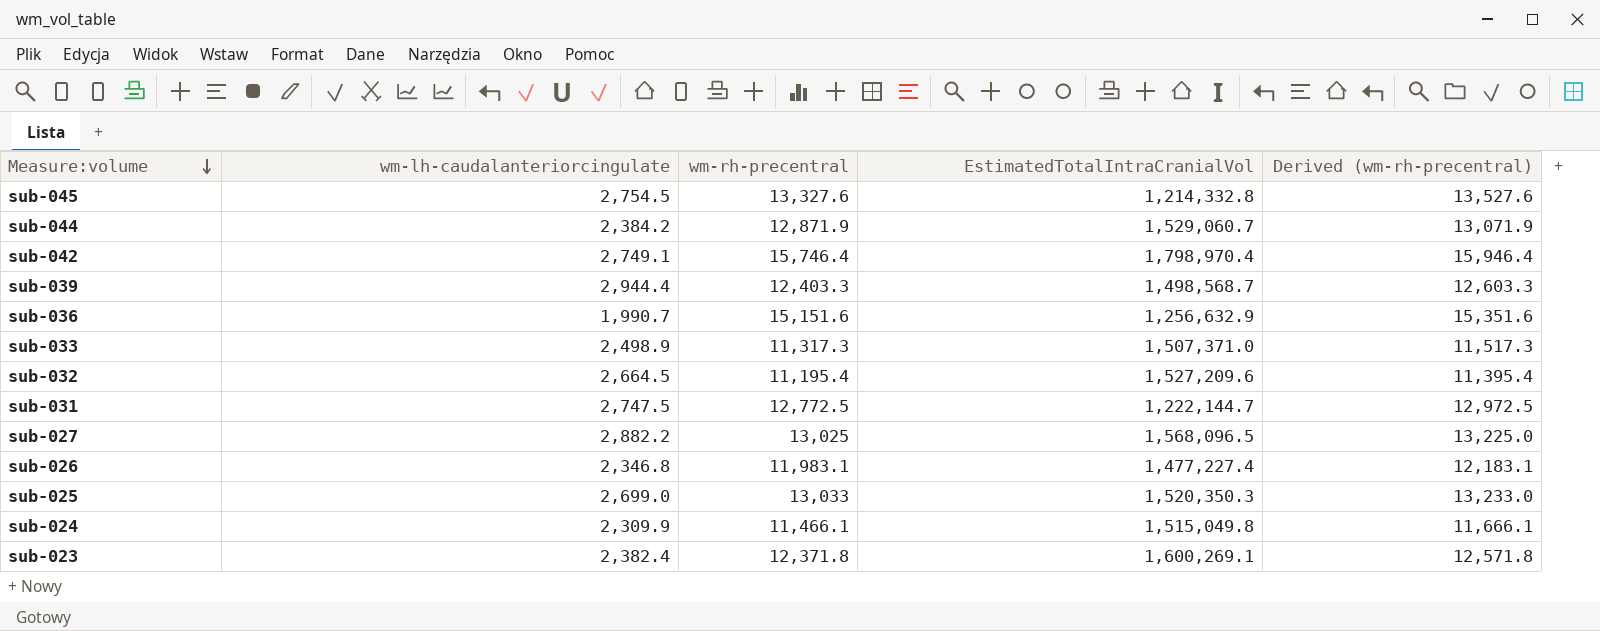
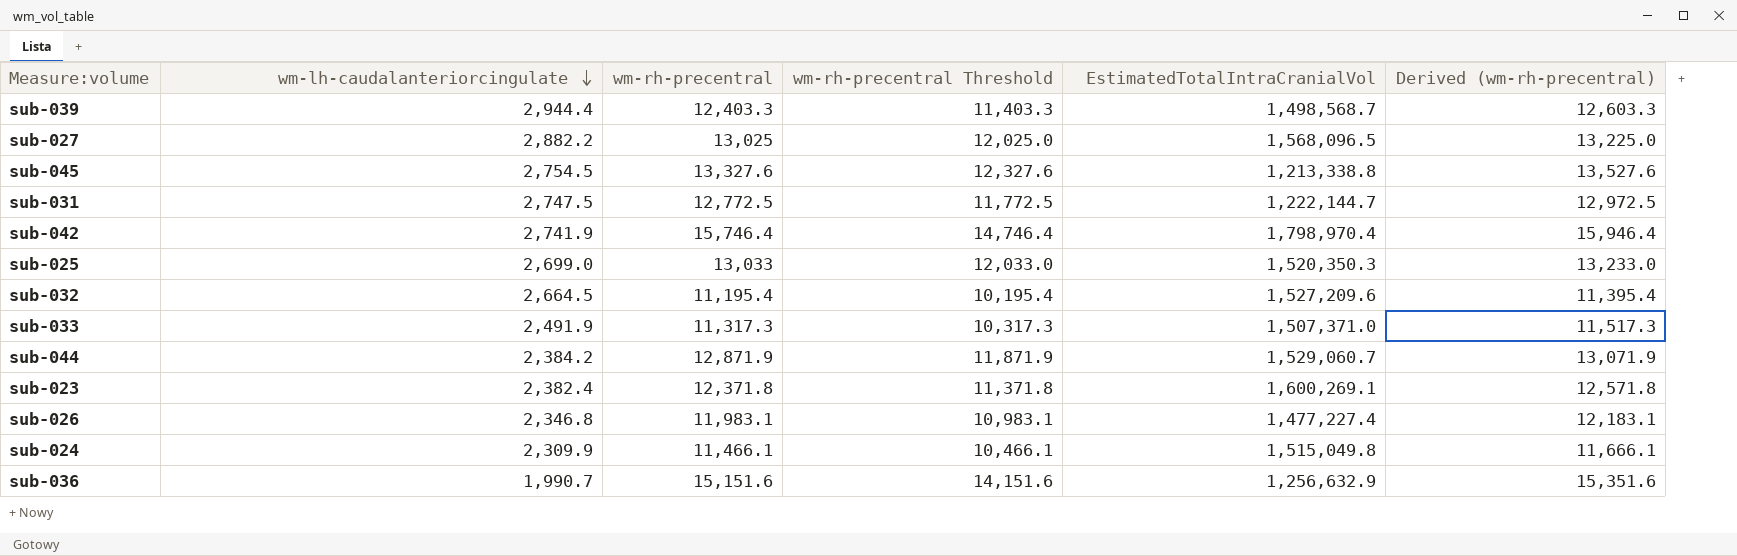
row order: Measure:volume descending -> wm-lh-caudalanteriorcingulate descending
column wm-rh-precentral Threshold | formula: none -> [wm-rh-precentral] - 1000
sub-045 | EstimatedTotalIntraCranialVol: 1,214,332.8 -> 1,213,338.8
sub-042 | wm-lh-caudalanteriorcingulate: 2,749.1 -> 2,741.9
sub-033 | wm-lh-caudalanteriorcingulate: 2,498.9 -> 2,491.9

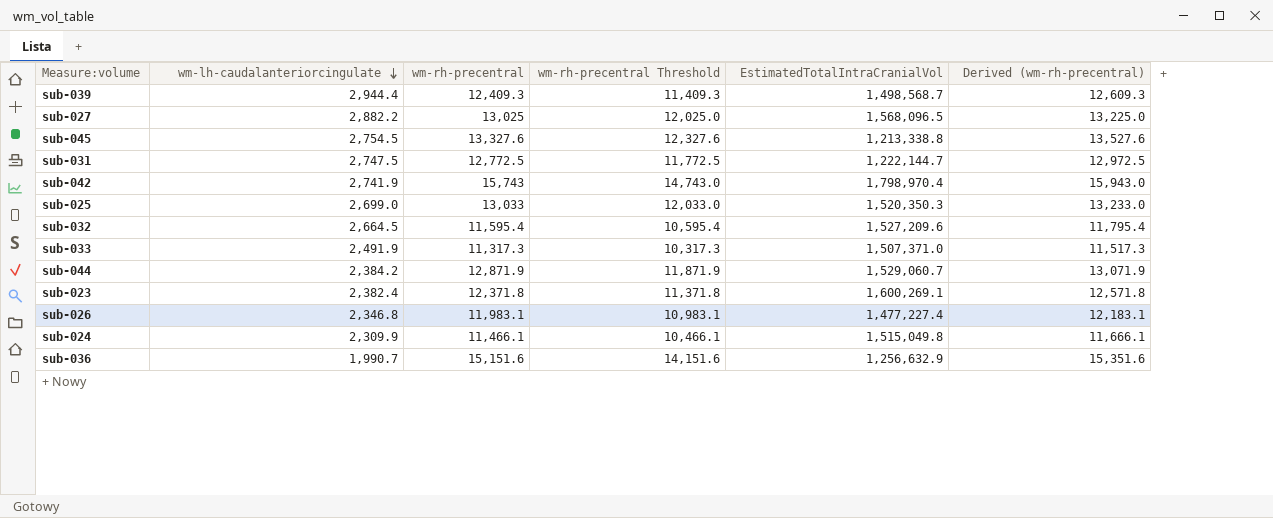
sub-039 | wm-rh-precentral: 12,403.3 -> 12,409.3
sub-039 | wm-rh-precentral Threshold: 11,403.3 -> 11,409.3
sub-039 | Derived (wm-rh-precentral): 12,603.3 -> 12,609.3
sub-042 | wm-rh-precentral: 15,746.4 -> 15,743
sub-042 | wm-rh-precentral Threshold: 14,746.4 -> 14,743.0
sub-042 | Derived (wm-rh-precentral): 15,946.4 -> 15,943.0
sub-032 | wm-rh-precentral: 11,195.4 -> 11,595.4
sub-032 | wm-rh-precentral Threshold: 10,195.4 -> 10,595.4
sub-032 | Derived (wm-rh-precentral): 11,395.4 -> 11,795.4

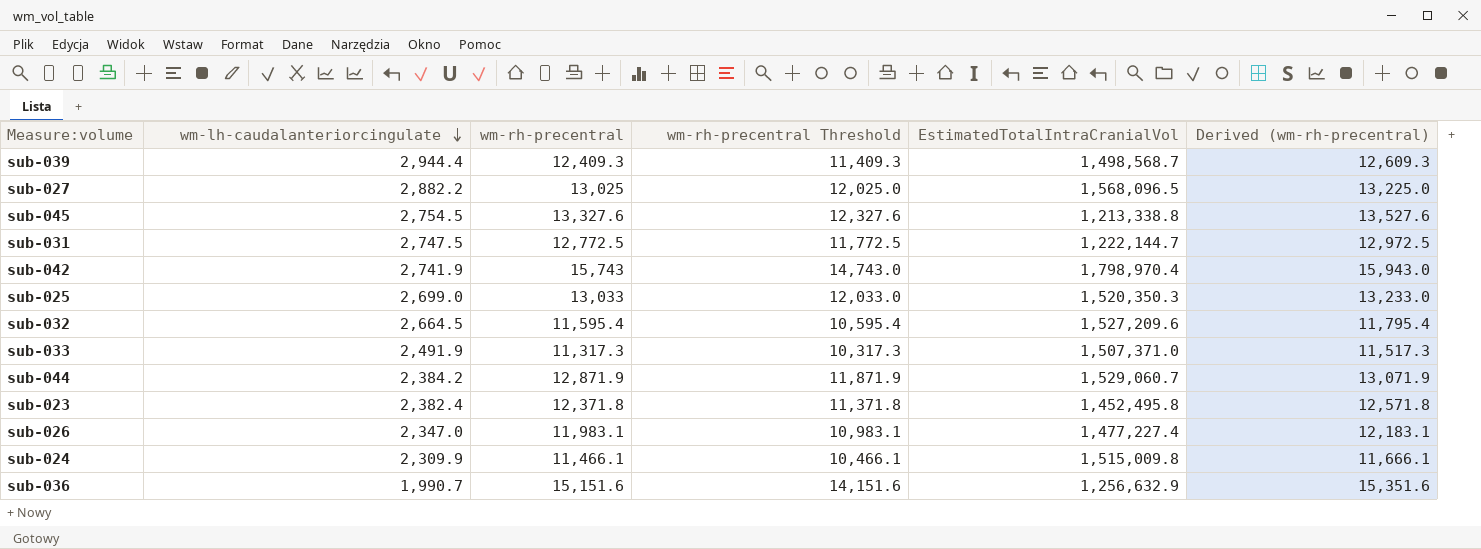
sub-023 | EstimatedTotalIntraCranialVol: 1,600,269.1 -> 1,452,495.8
sub-026 | wm-lh-caudalanteriorcingulate: 2,346.8 -> 2,347.0
sub-024 | EstimatedTotalIntraCranialVol: 1,515,049.8 -> 1,515,009.8

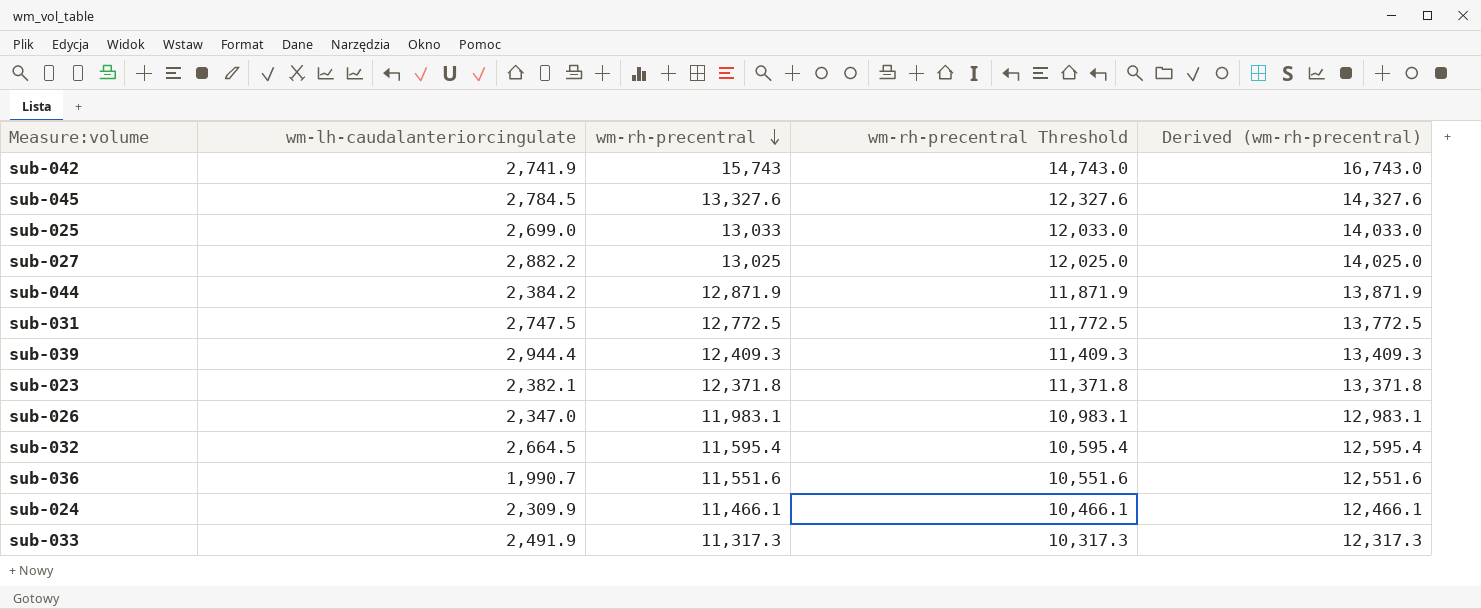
row order: wm-lh-caudalanteriorcingulate descending -> wm-rh-precentral descending
column EstimatedTotalIntraCranialVol | position: 5 -> none
column Derived (wm-rh-precentral) | formula: [wm-rh-precentral] + 200 -> [wm-rh-precentral] + 1000
sub-045 | wm-lh-caudalanteriorcingulate: 2,754.5 -> 2,784.5
sub-023 | wm-lh-caudalanteriorcingulate: 2,382.4 -> 2,382.1
sub-036 | wm-rh-precentral: 15,151.6 -> 11,551.6
sub-036 | wm-rh-precentral Threshold: 14,151.6 -> 10,551.6

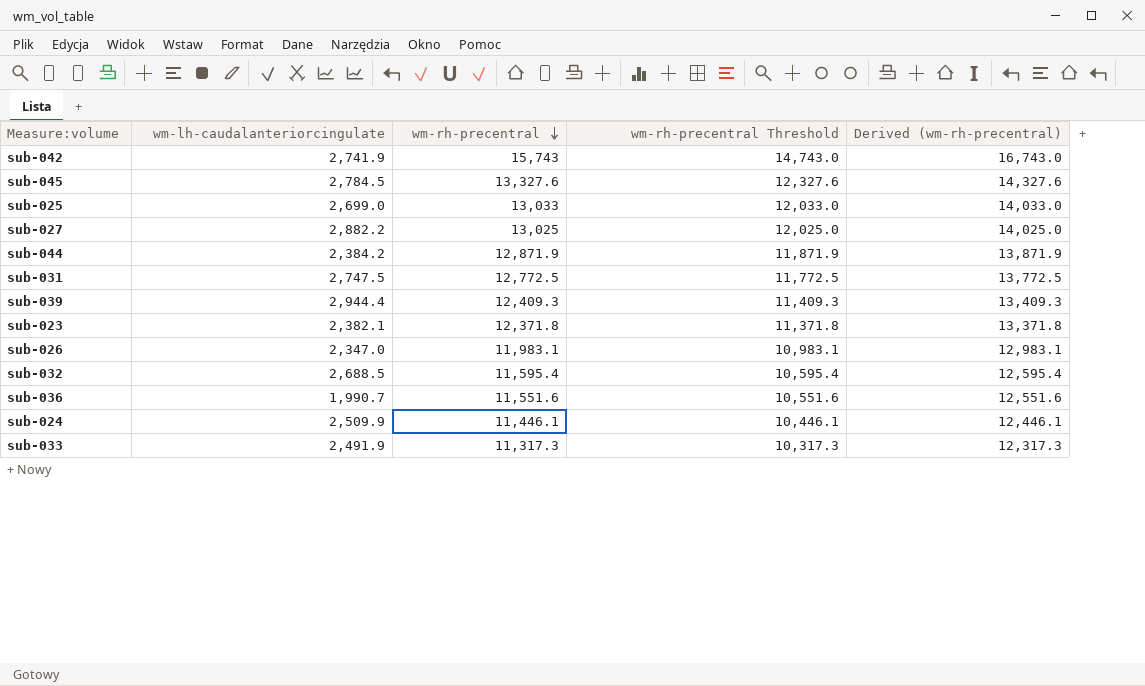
sub-032 | wm-lh-caudalanteriorcingulate: 2,664.5 -> 2,688.5
sub-024 | wm-lh-caudalanteriorcingulate: 2,309.9 -> 2,509.9
sub-024 | wm-rh-precentral: 11,466.1 -> 11,446.1
sub-024 | wm-rh-precentral Threshold: 10,466.1 -> 10,446.1
sub-024 | Derived (wm-rh-precentral): 12,466.1 -> 12,446.1

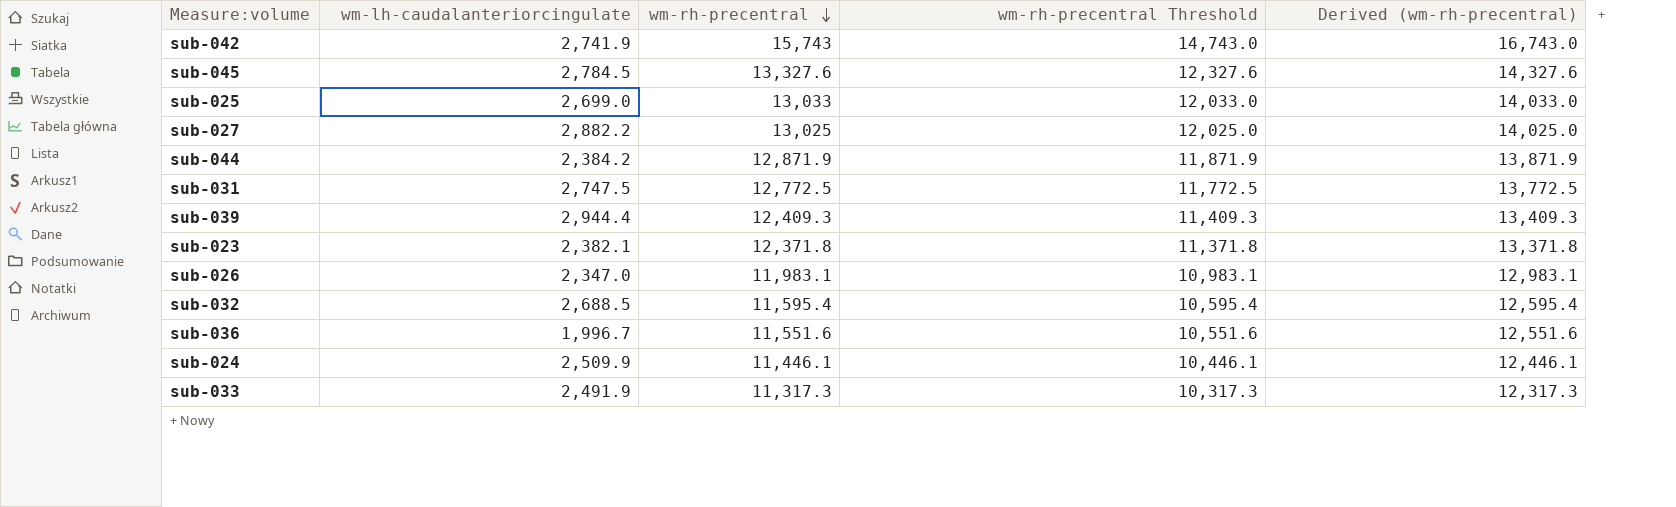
sub-036 | wm-lh-caudalanteriorcingulate: 1,990.7 -> 1,996.7

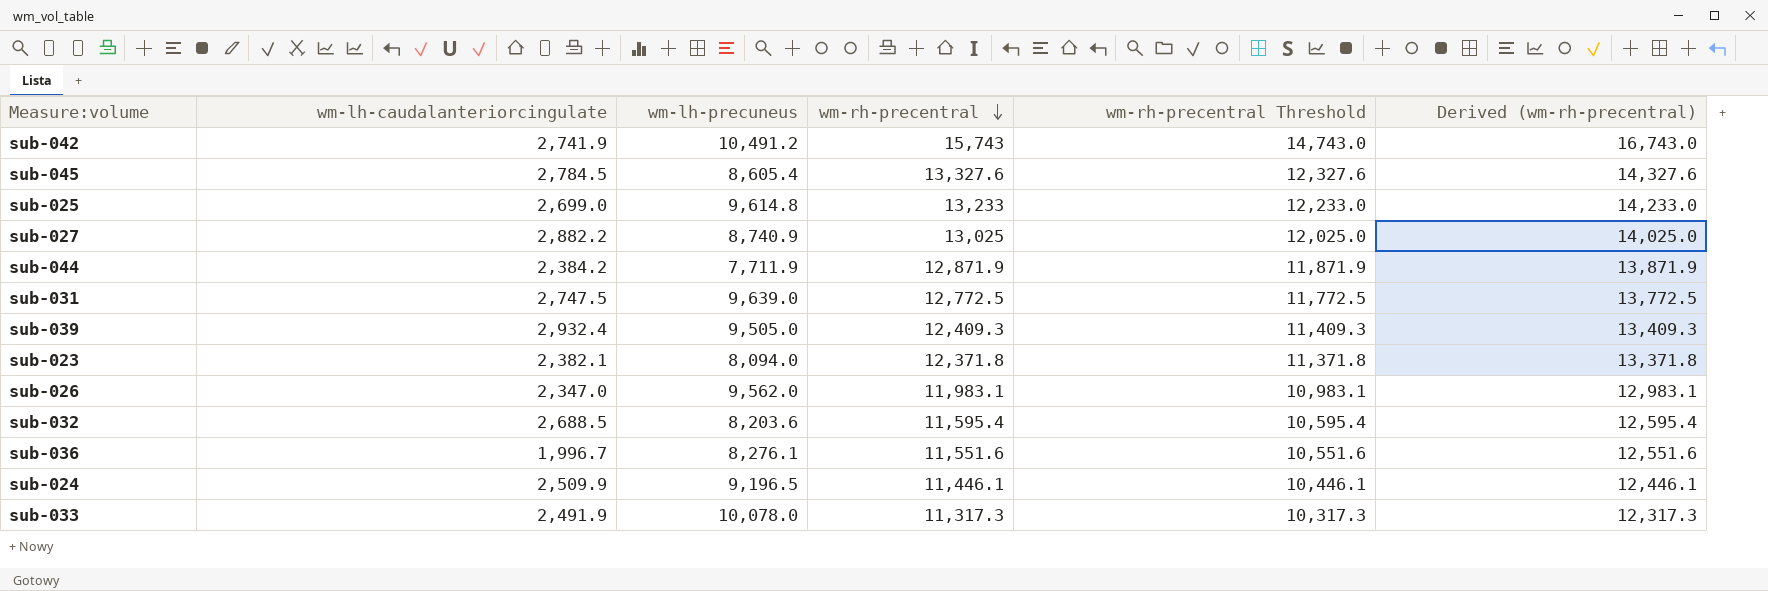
column wm-lh-precuneus | position: none -> 3
sub-025 | wm-rh-precentral: 13,033 -> 13,233
sub-025 | wm-rh-precentral Threshold: 12,033.0 -> 12,233.0
sub-025 | Derived (wm-rh-precentral): 14,033.0 -> 14,233.0
sub-039 | wm-lh-caudalanteriorcingulate: 2,944.4 -> 2,932.4

